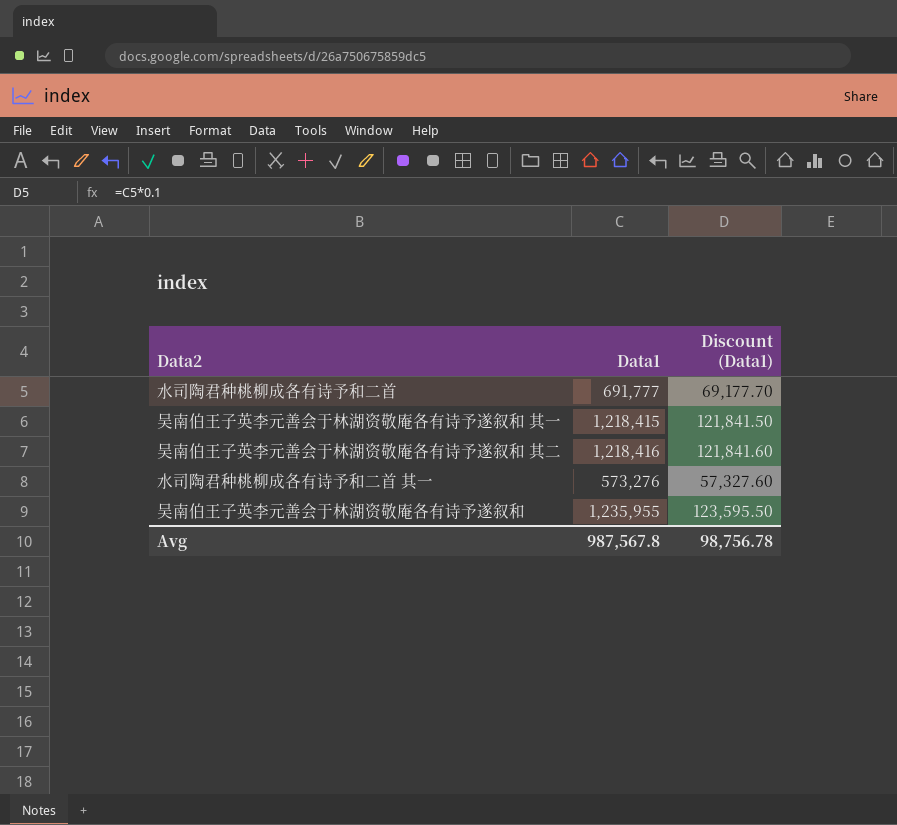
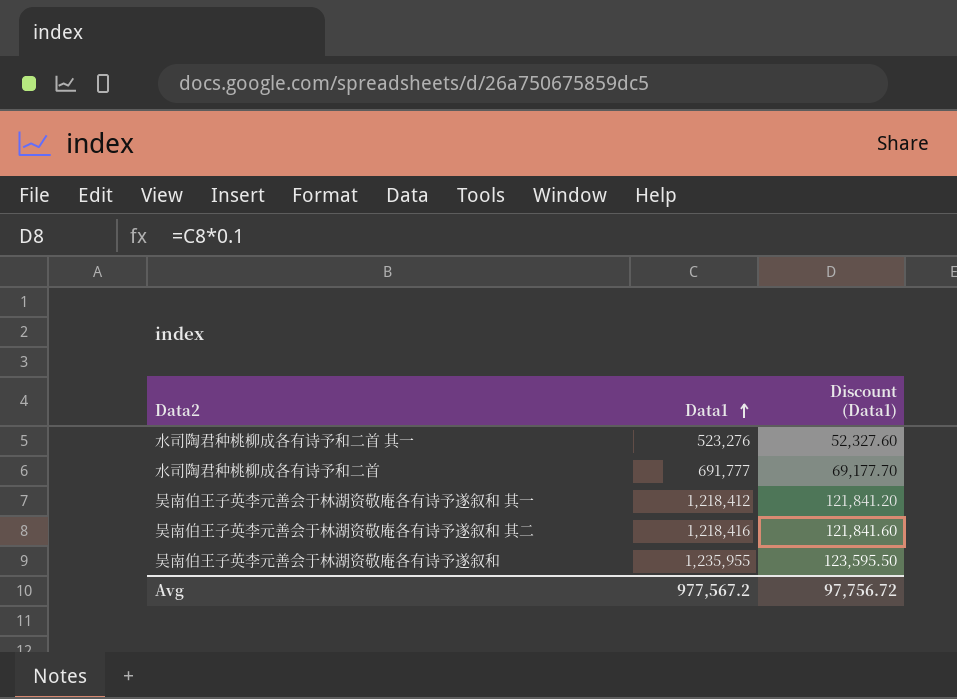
row order: none -> Data1 ascending
水司陶君种桃柳成各有诗予和二首 其一 | Data1: 573,276 -> 523,276
水司陶君种桃柳成各有诗予和二首 其一 | Discount (Data1): 57,327.60 -> 52,327.60
吴南伯王子英李元善会于林湖资敬庵各有诗予遂叙和 其一 | Data1: 1,218,415 -> 1,218,412
吴南伯王子英李元善会于林湖资敬庵各有诗予遂叙和 其一 | Discount (Data1): 121,841.50 -> 121,841.20
Avg | Data1: 987,567.8 -> 977,567.2
Avg | Discount (Data1): 98,756.78 -> 97,756.72

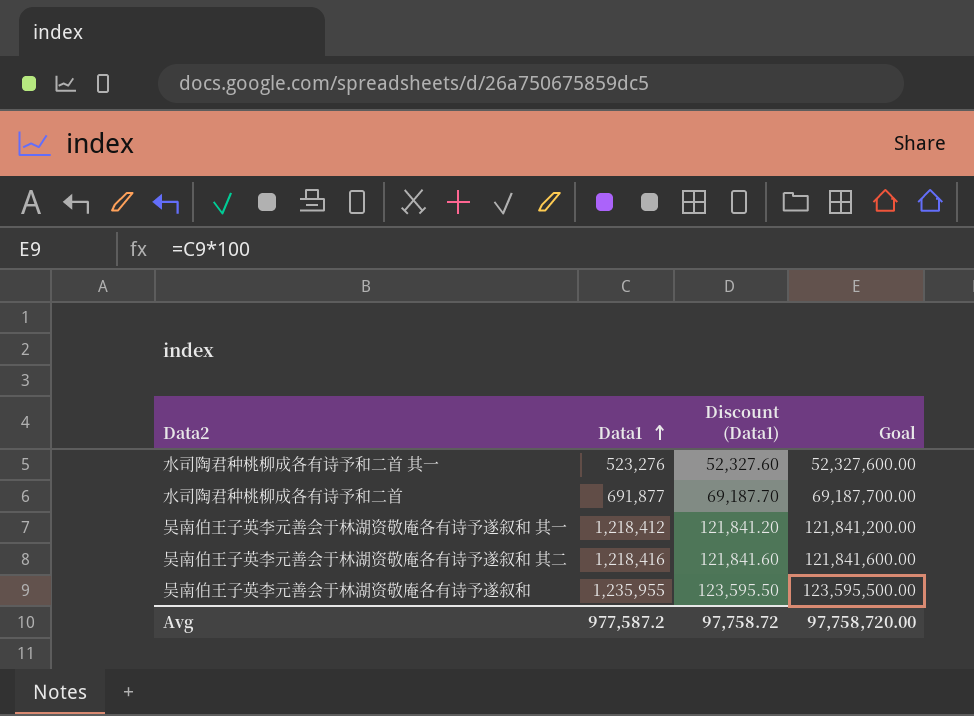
column Goal | formula: none -> [Data1] * 100
水司陶君种桃柳成各有诗予和二首 | Data1: 691,777 -> 691,877
水司陶君种桃柳成各有诗予和二首 | Discount (Data1): 69,177.70 -> 69,187.70
Avg | Data1: 977,567.2 -> 977,587.2
Avg | Discount (Data1): 97,756.72 -> 97,758.72

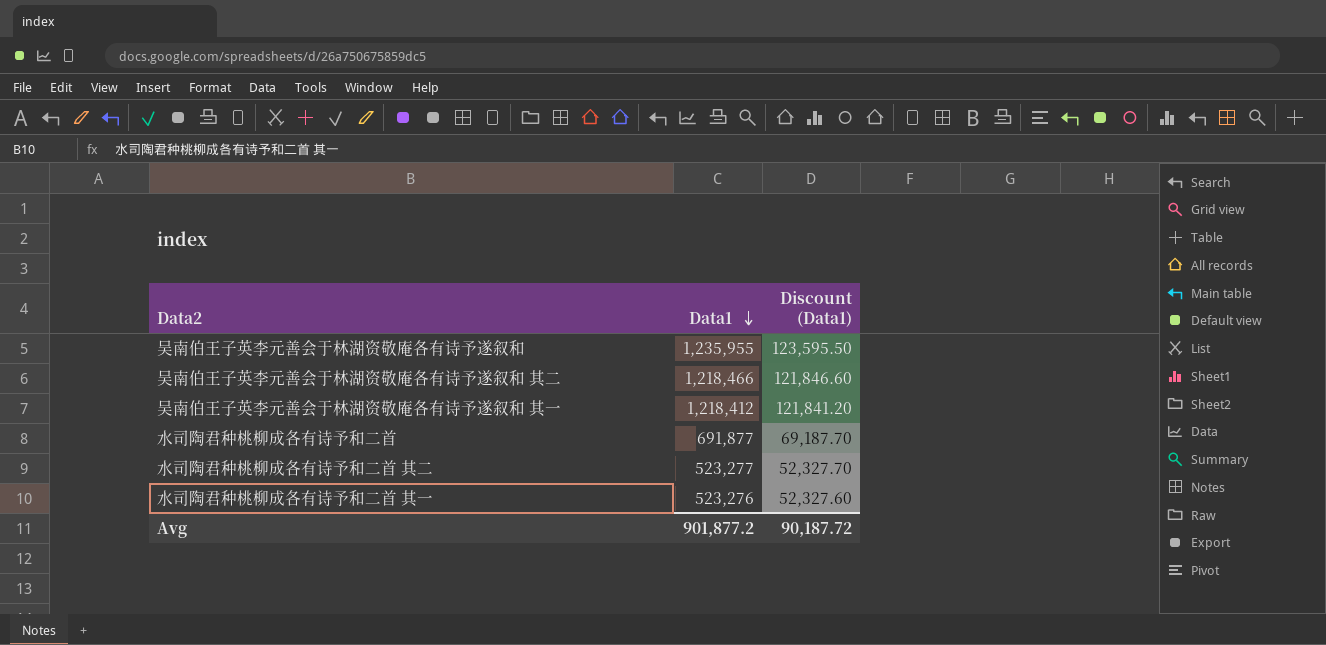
row order: Data1 ascending -> Data1 descending
column Goal | formula: [Data1] * 100 -> none
吴南伯王子英李元善会于林湖资敬庵各有诗予遂叙和 其二 | Data1: 1,218,416 -> 1,218,466
吴南伯王子英李元善会于林湖资敬庵各有诗予遂叙和 其二 | Discount (Data1): 121,841.60 -> 121,846.60
row 水司陶君种桃柳成各有诗予和二首 其二: none -> 523,277 | 52,327.70
Avg | Data1: 977,587.2 -> 901,877.2
Avg | Discount (Data1): 97,758.72 -> 90,187.72

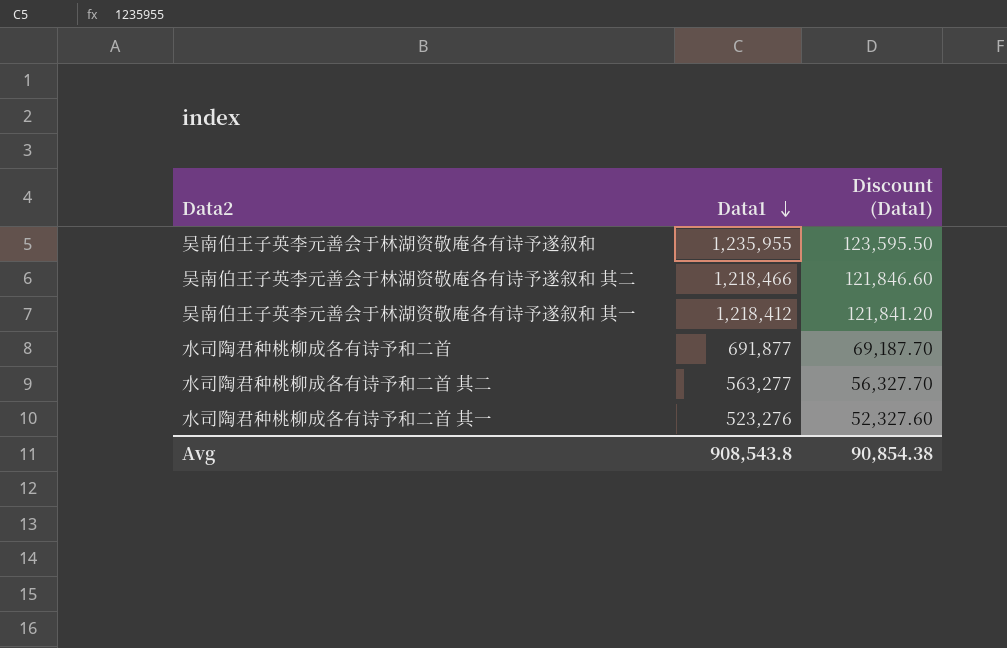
水司陶君种桃柳成各有诗予和二首 其二 | Data1: 523,277 -> 563,277
水司陶君种桃柳成各有诗予和二首 其二 | Discount (Data1): 52,327.70 -> 56,327.70
Avg | Data1: 901,877.2 -> 908,543.8
Avg | Discount (Data1): 90,187.72 -> 90,854.38

